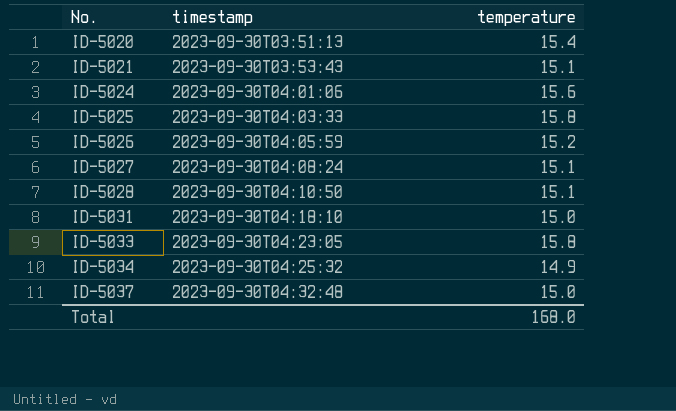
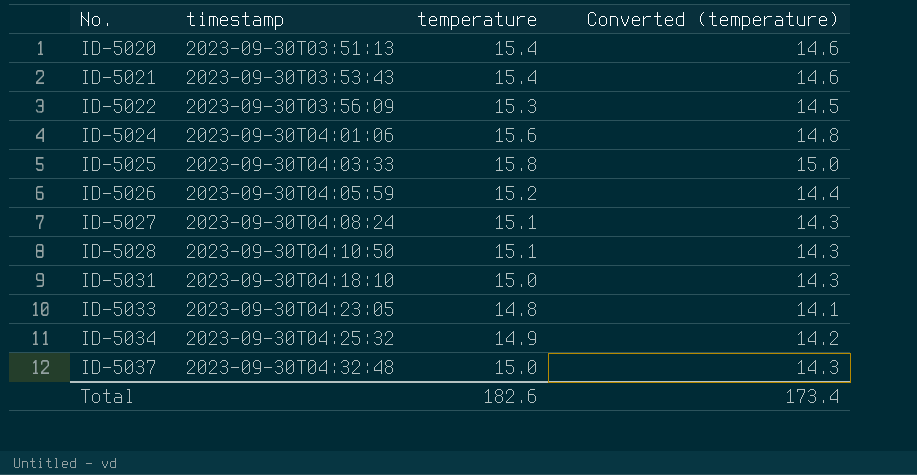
column Converted (temperature) | formula: none -> [temperature] * 0.95
ID-5021 | temperature: 15.1 -> 15.4
row ID-5022: none -> 2023-09-30T03:56:09 | 15.3 | 14.5
ID-5033 | temperature: 15.8 -> 14.8
Total | temperature: 168.0 -> 182.6

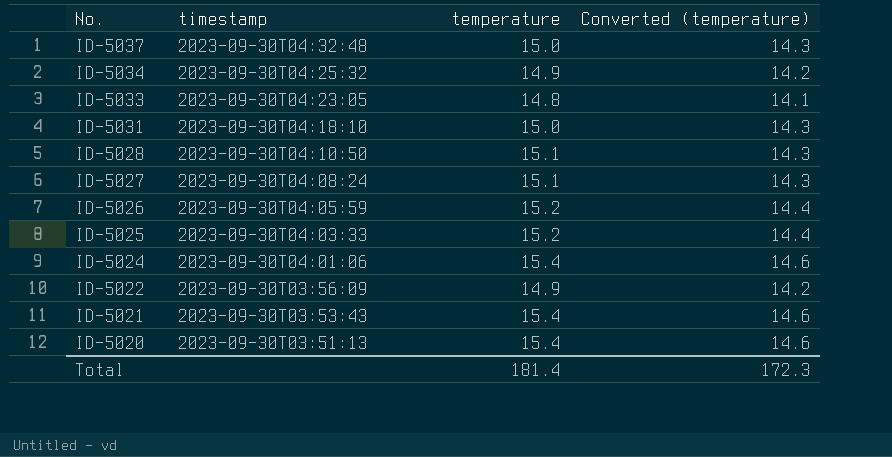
row order: No. ascending -> No. descending
ID-5025 | temperature: 15.8 -> 15.2
ID-5025 | Converted (temperature): 15.0 -> 14.4
ID-5024 | temperature: 15.6 -> 15.4
ID-5024 | Converted (temperature): 14.8 -> 14.6
ID-5022 | temperature: 15.3 -> 14.9
ID-5022 | Converted (temperature): 14.5 -> 14.2
Total | temperature: 182.6 -> 181.4
Total | Converted (temperature): 173.4 -> 172.3

